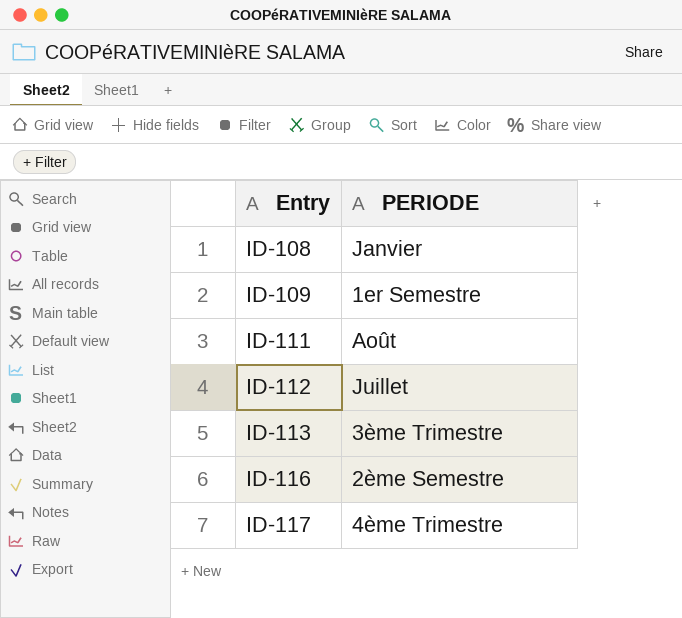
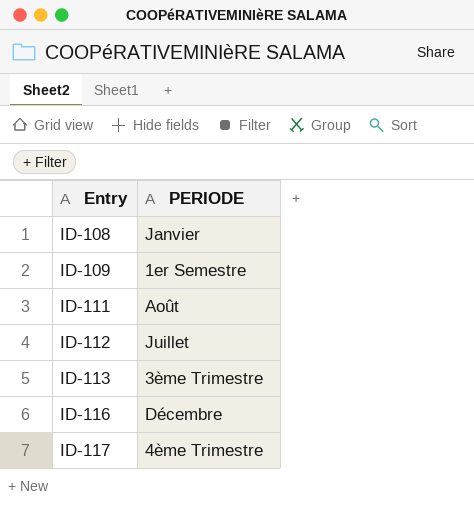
ID-116 | PERIODE: 2ème Semestre -> Décembre

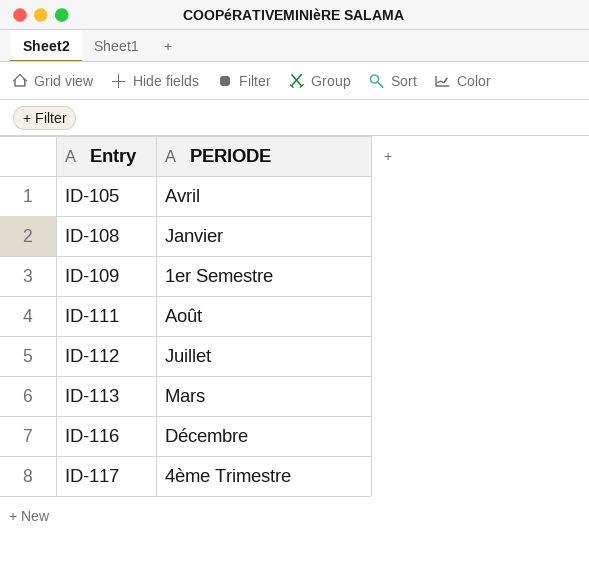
row ID-105: none -> Avril
ID-113 | PERIODE: 3ème Trimestre -> Mars

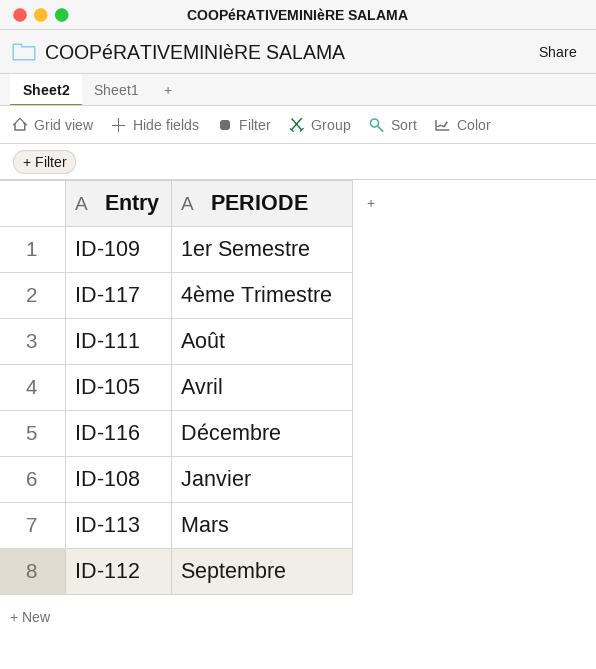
row order: Entry ascending -> PERIODE ascending
ID-112 | PERIODE: Juillet -> Septembre

